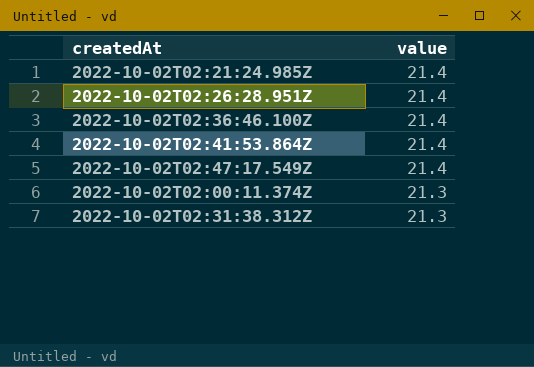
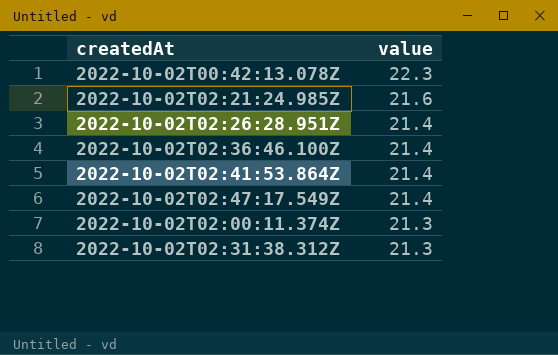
row 2022-10-02T00:42:13.078Z: none -> 22.3
2022-10-02T02:21:24.985Z | value: 21.4 -> 21.6

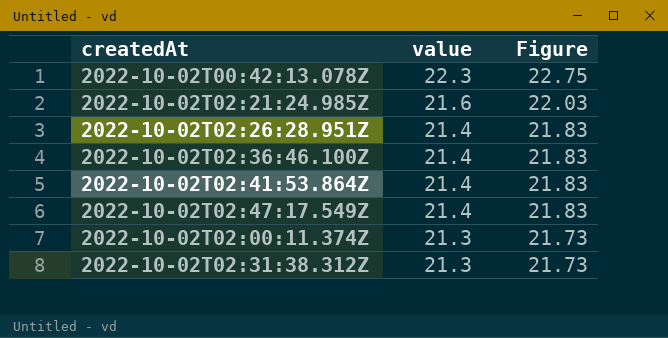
column Figure | formula: none -> [value] * 1.02

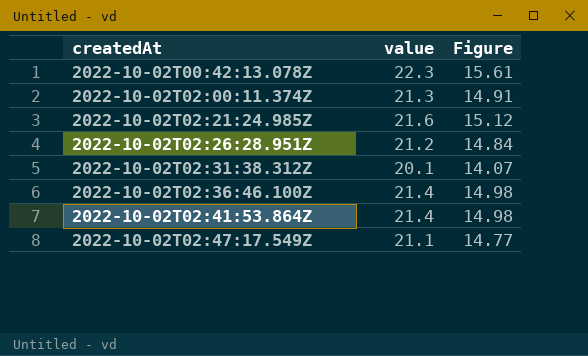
row order: value descending -> createdAt ascending
column Figure | formula: [value] * 1.02 -> [value] * 0.7
2022-10-02T02:26:28.951Z | value: 21.4 -> 21.2
2022-10-02T02:31:38.312Z | value: 21.3 -> 20.1
2022-10-02T02:47:17.549Z | value: 21.4 -> 21.1

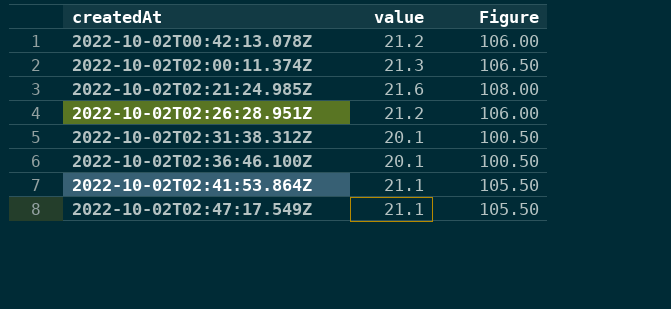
column Figure | formula: [value] * 0.7 -> [value] * 5
2022-10-02T00:42:13.078Z | value: 22.3 -> 21.2
2022-10-02T02:36:46.100Z | value: 21.4 -> 20.1
2022-10-02T02:41:53.864Z | value: 21.4 -> 21.1

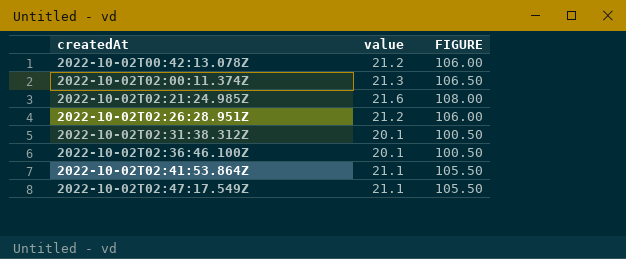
column name: Figure -> FIGURE

